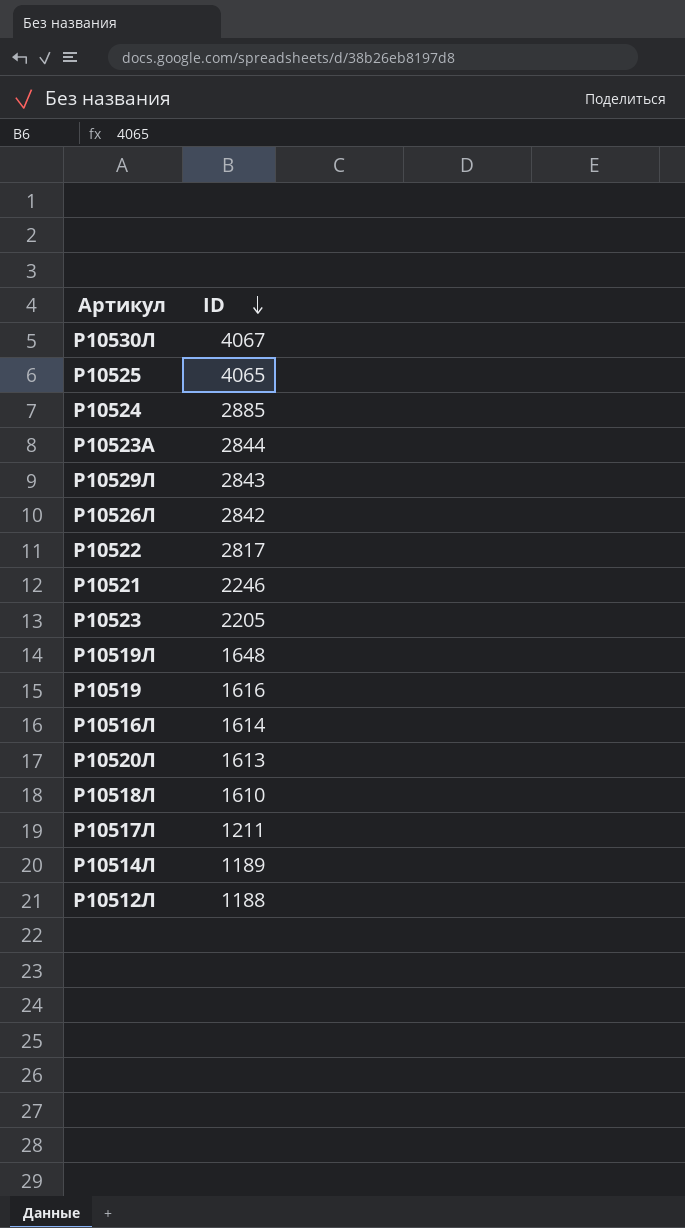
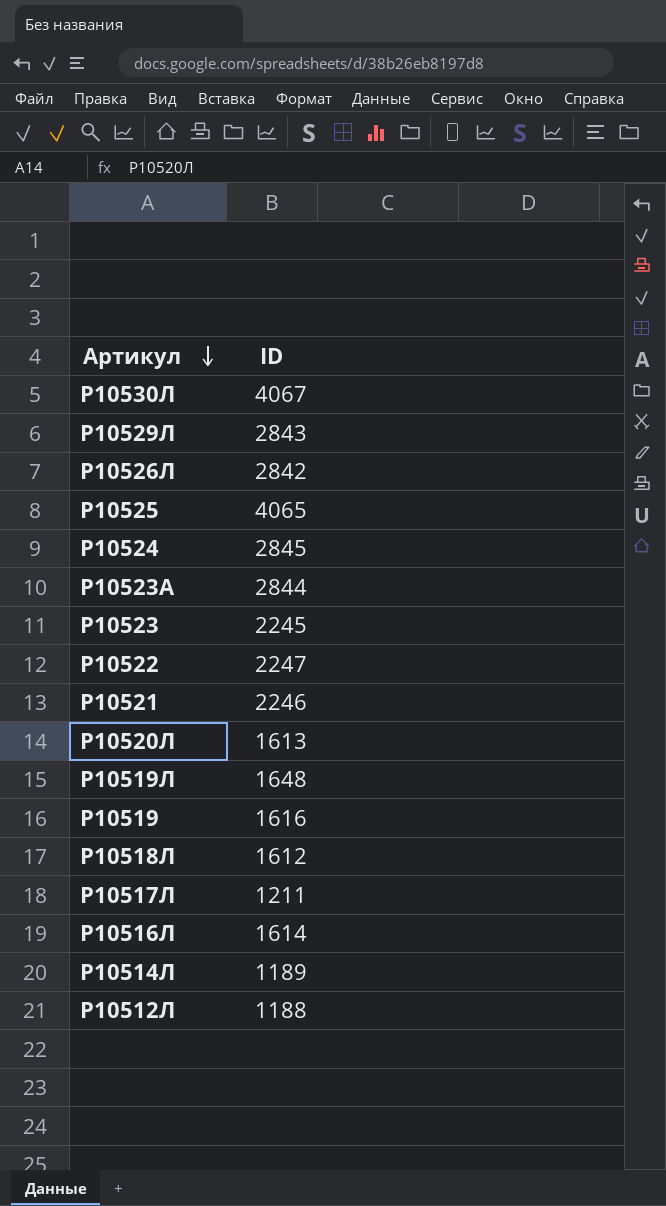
row order: ID descending -> Артикул descending
Р10524 | ID: 2885 -> 2845
Р10523 | ID: 2205 -> 2245
Р10522 | ID: 2817 -> 2247
Р10518Л | ID: 1610 -> 1612

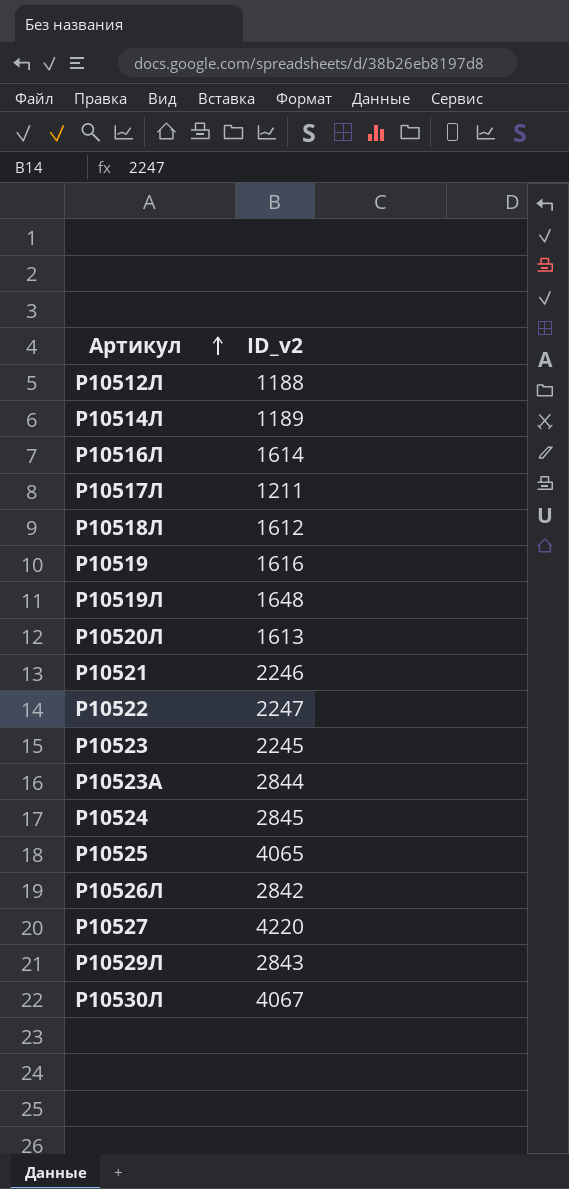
row order: Артикул descending -> Артикул ascending
column name: ID -> ID_v2
row Р10527: none -> 4220

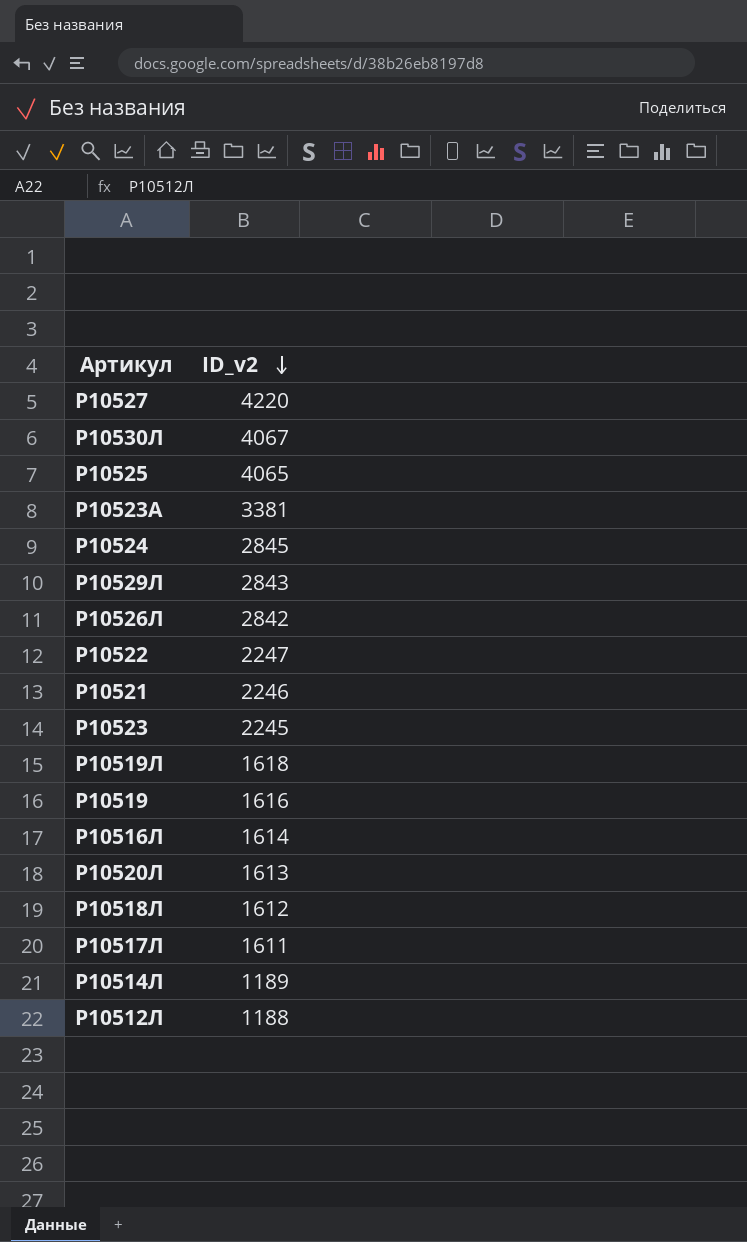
row order: Артикул ascending -> ID_v2 descending
Р10523А | ID_v2: 2844 -> 3381
Р10519Л | ID_v2: 1648 -> 1618
Р10517Л | ID_v2: 1211 -> 1611

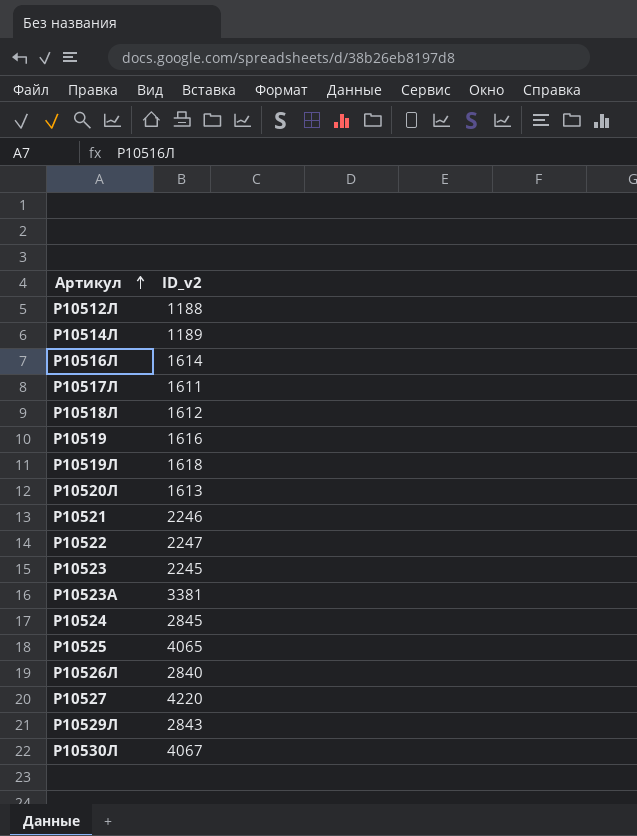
row order: ID_v2 descending -> Артикул ascending
Р10526Л | ID_v2: 2842 -> 2840

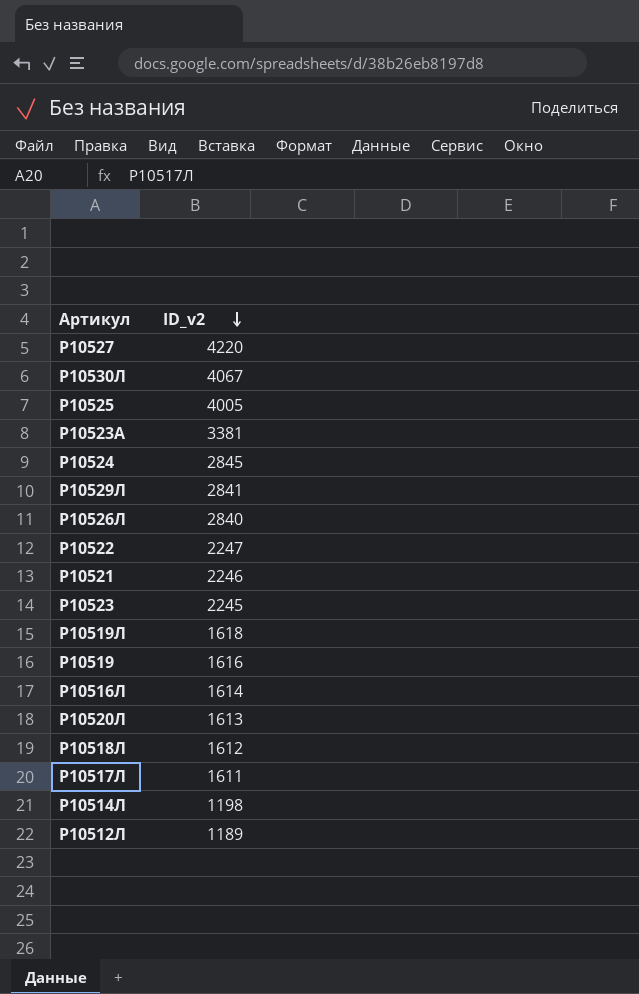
row order: Артикул ascending -> ID_v2 descending
Р10525 | ID_v2: 4065 -> 4005
Р10529Л | ID_v2: 2843 -> 2841
Р10514Л | ID_v2: 1189 -> 1198
Р10512Л | ID_v2: 1188 -> 1189

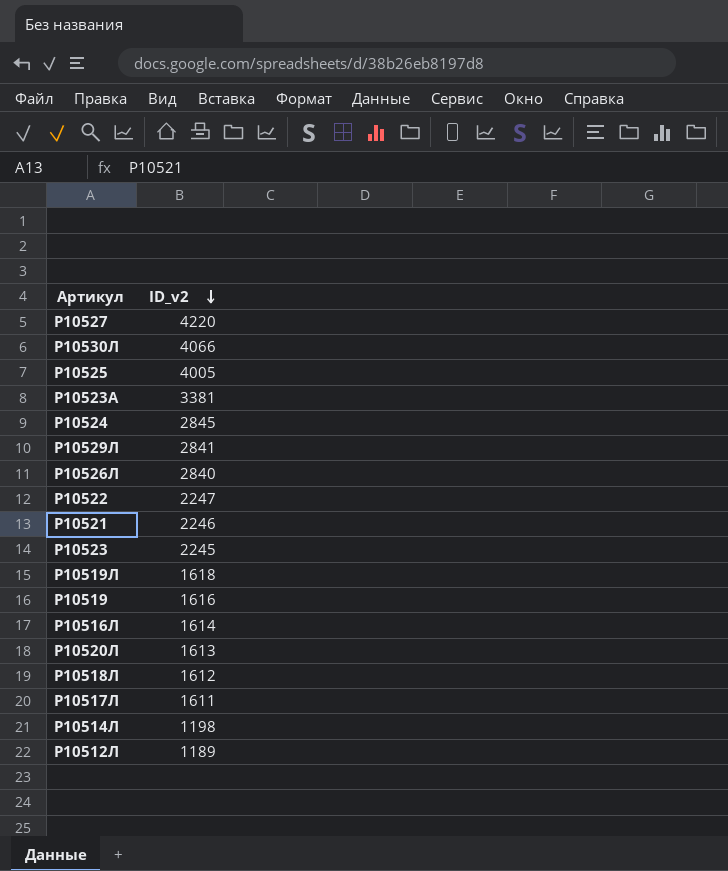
Р10530Л | ID_v2: 4067 -> 4066

